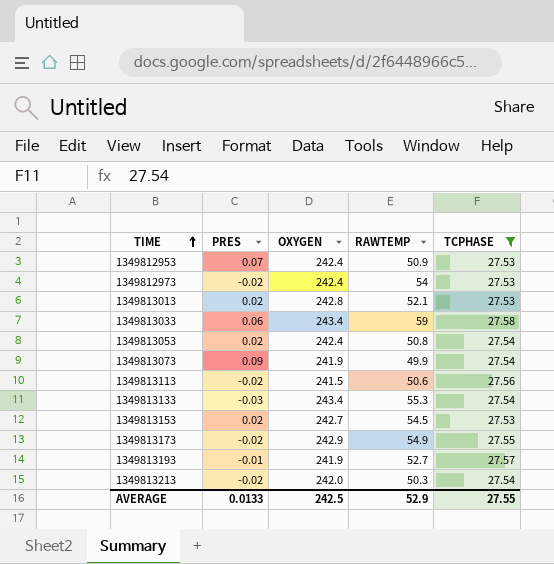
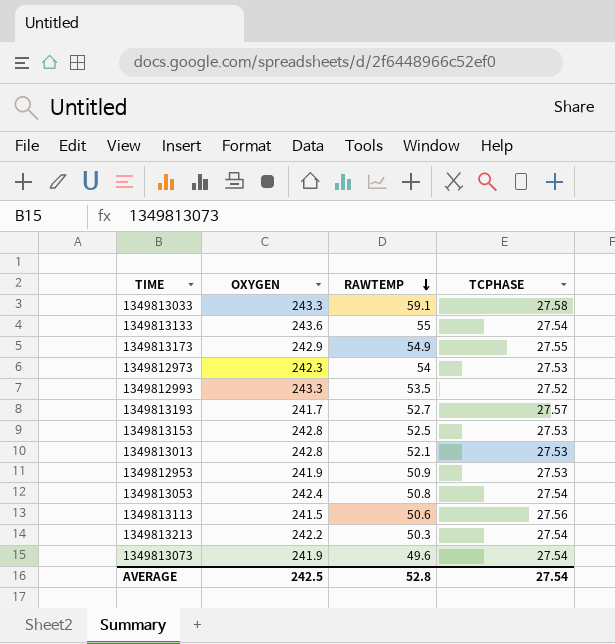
filter: TCPHASE != 27.52 -> none
row order: TIME ascending -> RAWTEMP descending
column PRES | position: 2 -> none
1349813033 | OXYGEN: 243.4 -> 243.3
1349813033 | RAWTEMP: 59 -> 59.1
1349813133 | OXYGEN: 243.4 -> 243.6
1349813133 | RAWTEMP: 55.3 -> 55
1349812973 | OXYGEN: 242.4 -> 242.3
1349813193 | OXYGEN: 241.9 -> 241.7
1349813153 | OXYGEN: 242.7 -> 242.8
1349813153 | RAWTEMP: 54.5 -> 52.5
1349812953 | OXYGEN: 242.4 -> 241.9
1349813213 | OXYGEN: 242.0 -> 242.2
1349813073 | RAWTEMP: 49.9 -> 49.6
AVERAGE | RAWTEMP: 52.9 -> 52.8
AVERAGE | TCPHASE: 27.55 -> 27.54

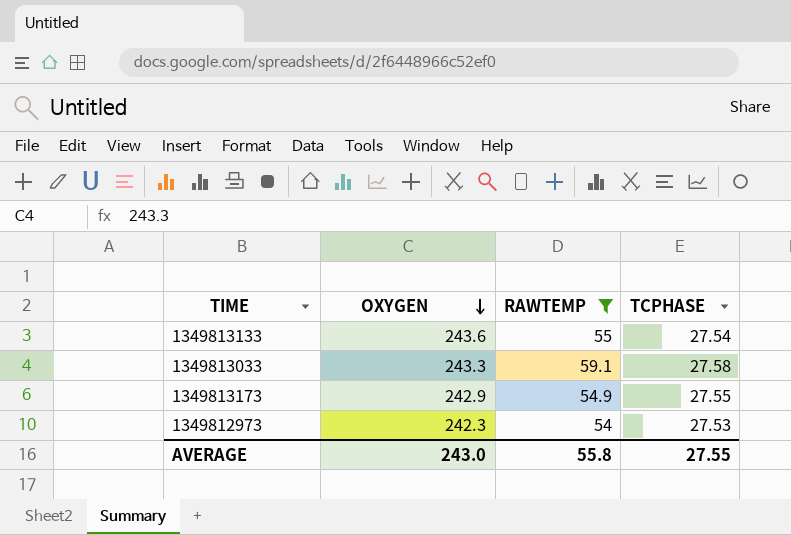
filter: none -> RAWTEMP >= 54
row order: RAWTEMP descending -> OXYGEN descending
AVERAGE | OXYGEN: 242.5 -> 243.0
AVERAGE | RAWTEMP: 52.8 -> 55.8
AVERAGE | TCPHASE: 27.54 -> 27.55

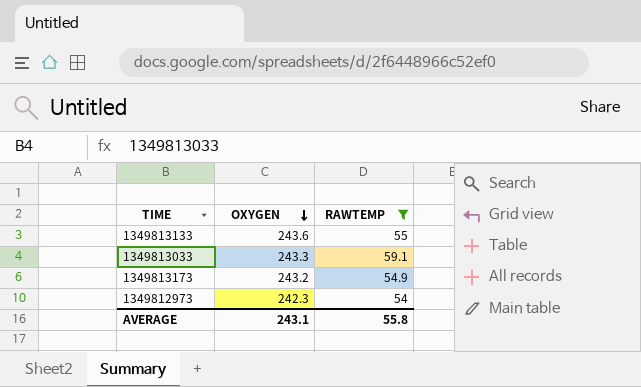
column TCPHASE | position: 4 -> none
1349813173 | OXYGEN: 242.9 -> 243.2
AVERAGE | OXYGEN: 243.0 -> 243.1

